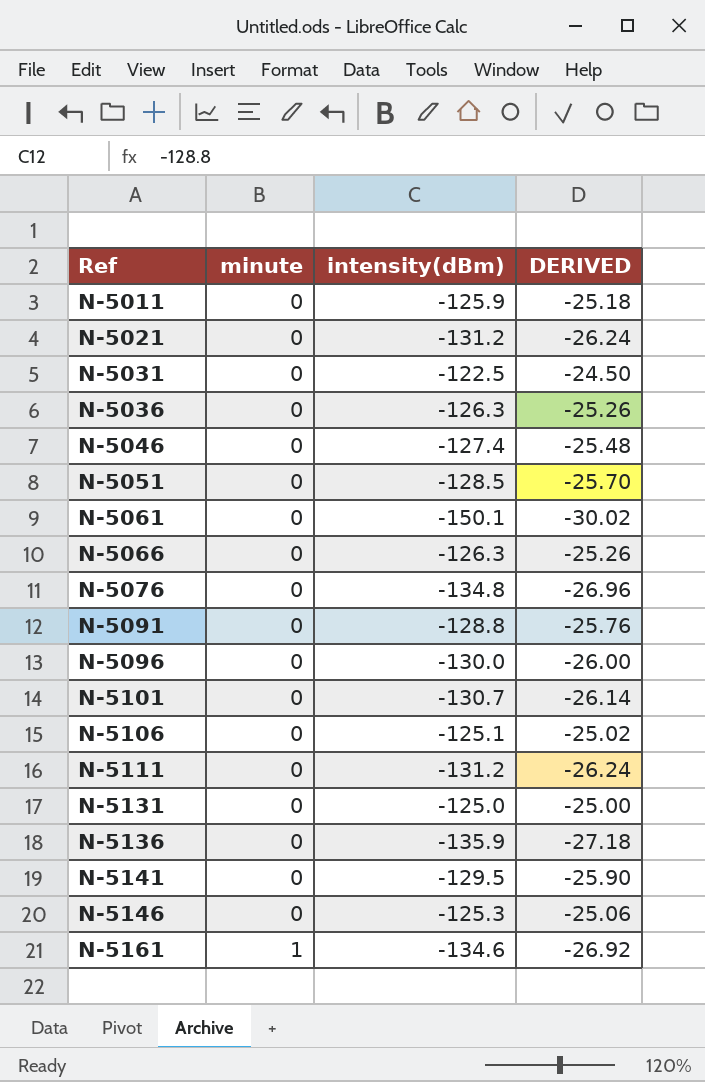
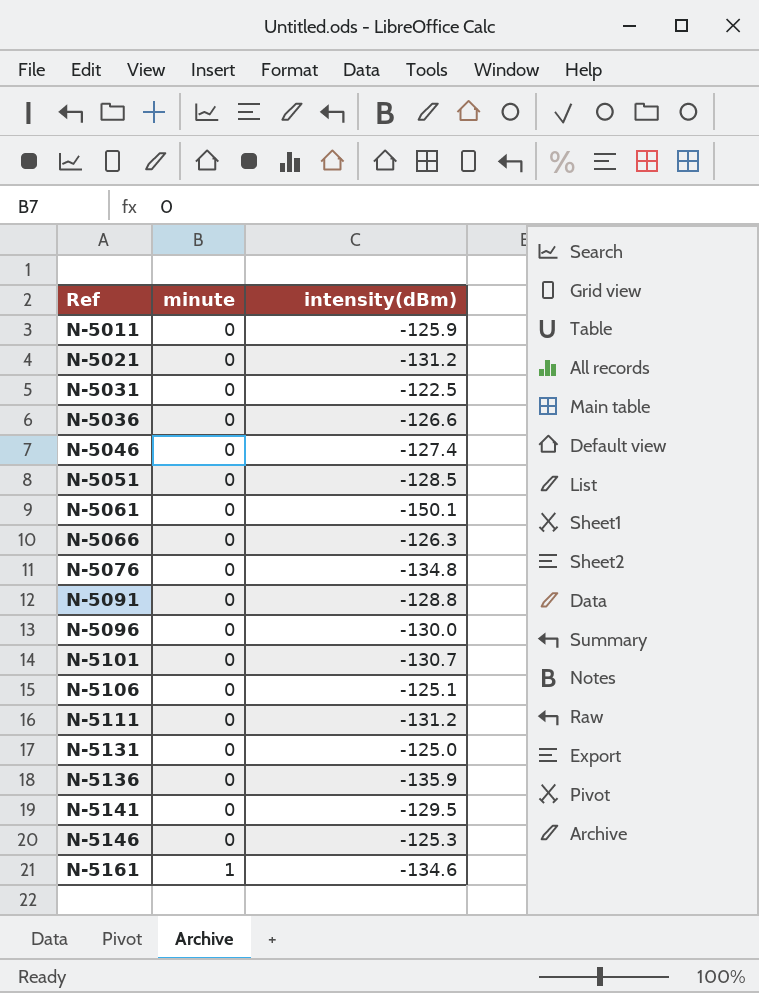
column DERIVED | formula: [intensity(dBm)] * 0.2 -> none
N-5036 | intensity(dBm): -126.3 -> -126.6

